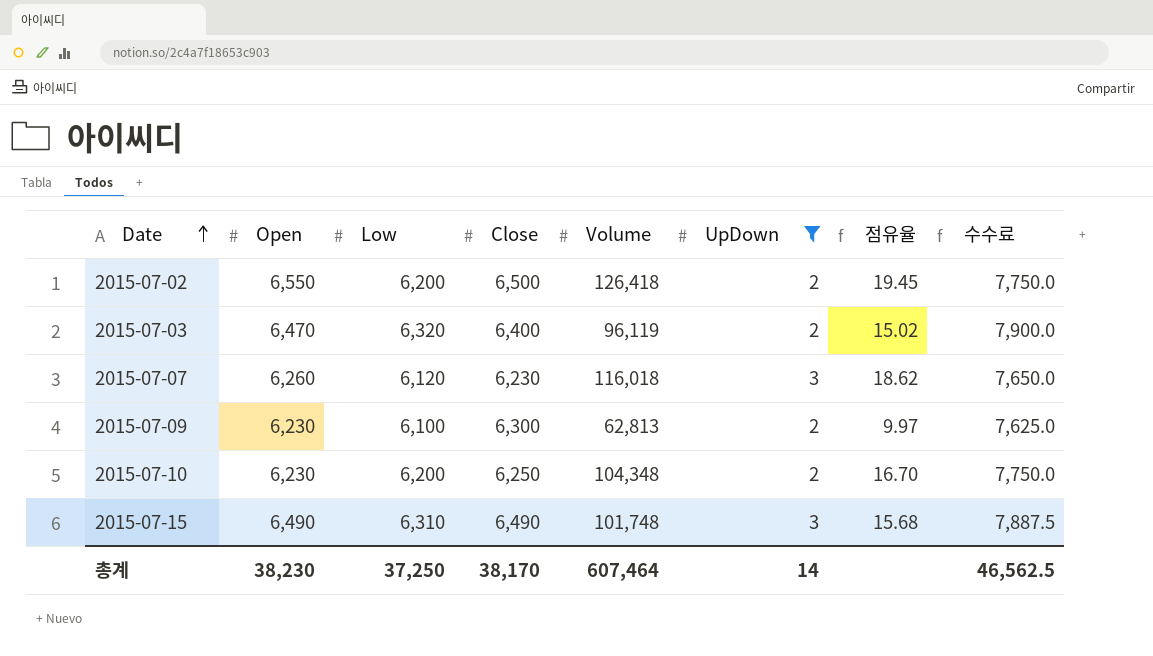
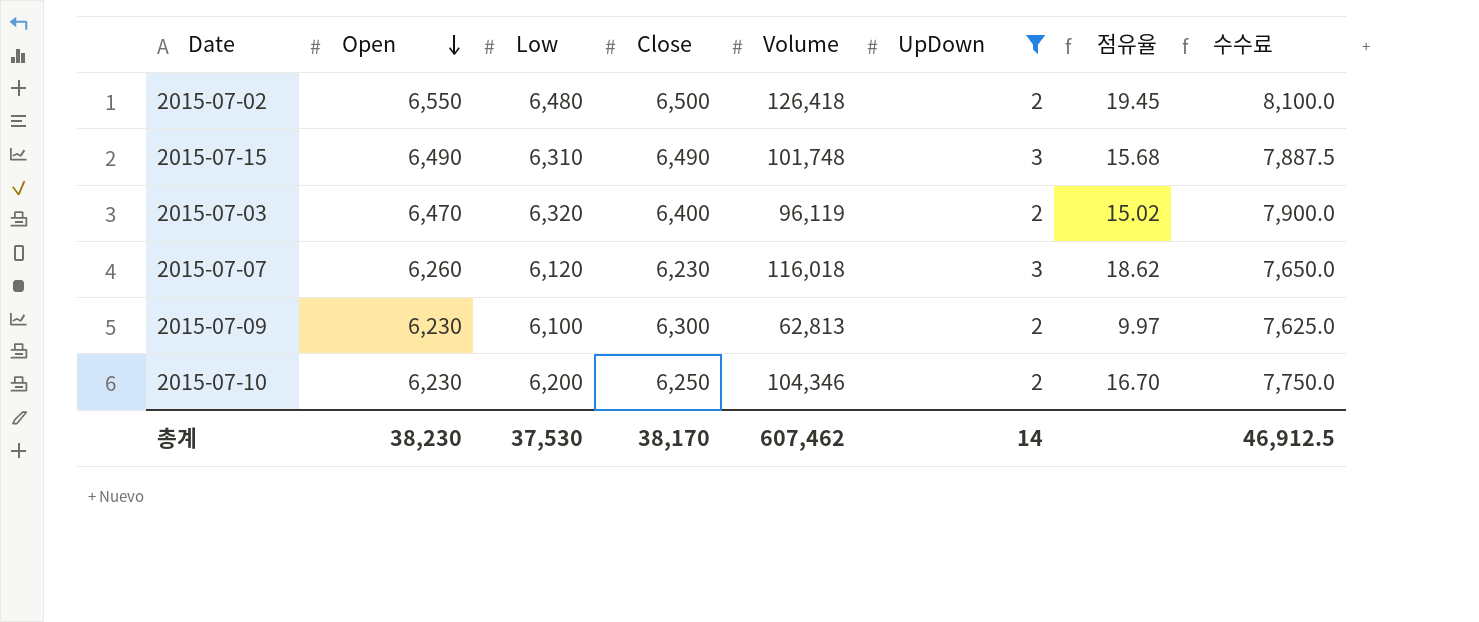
row order: Date ascending -> Open descending
2015-07-02 | Low: 6,200 -> 6,480
2015-07-02 | 수수료: 7,750.0 -> 8,100.0
2015-07-10 | Volume: 104,348 -> 104,346
총계 | Low: 37,250 -> 37,530
총계 | Volume: 607,464 -> 607,462
총계 | 수수료: 46,562.5 -> 46,912.5

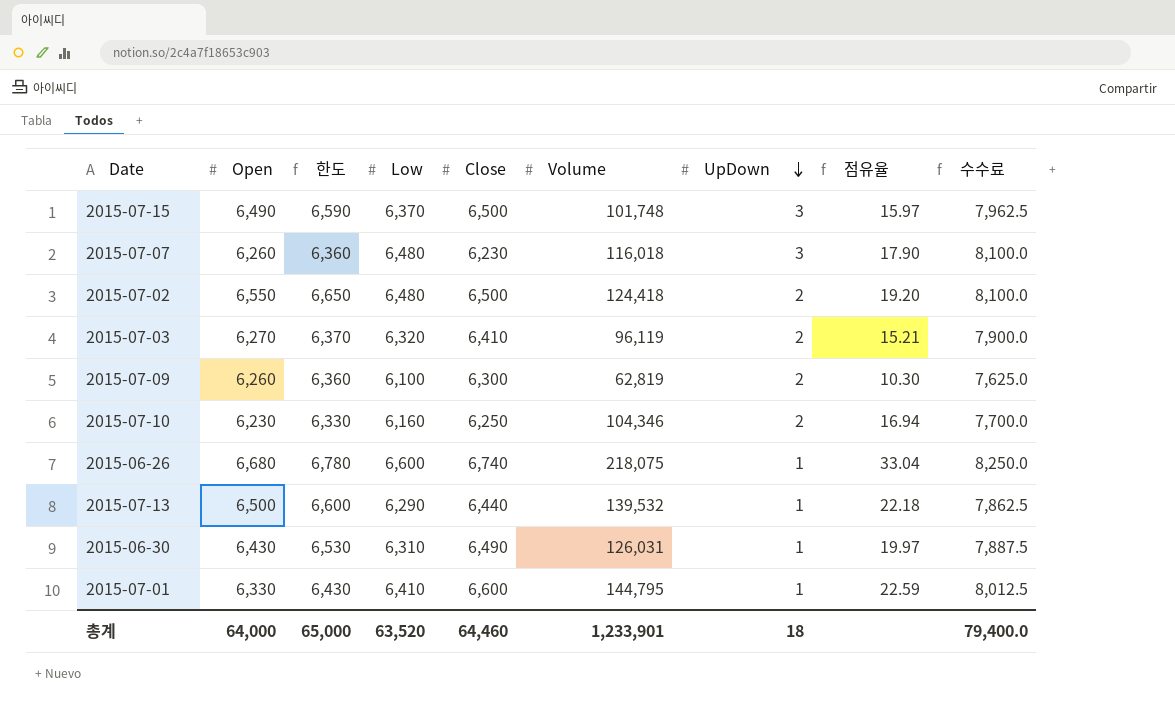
filter: UpDown != 1 -> none
row order: Open descending -> UpDown descending
column 한도 | formula: none -> [Open] + 100
column 점유율 | formula: [Volume] / [Close] -> [Volume] / [Low]
2015-07-15 | Low: 6,310 -> 6,370
2015-07-15 | Close: 6,490 -> 6,500
2015-07-15 | 수수료: 7,887.5 -> 7,962.5
2015-07-07 | Low: 6,120 -> 6,480
2015-07-07 | 수수료: 7,650.0 -> 8,100.0
2015-07-02 | Volume: 126,418 -> 124,418
2015-07-03 | Open: 6,470 -> 6,270
2015-07-03 | Close: 6,400 -> 6,410
2015-07-09 | Open: 6,230 -> 6,260
2015-07-09 | Volume: 62,813 -> 62,819
2015-07-10 | Low: 6,200 -> 6,160
2015-07-10 | 수수료: 7,750.0 -> 7,700.0
총계 | Open: 38,230 -> 64,000
총계 | Low: 37,530 -> 63,520
총계 | Close: 38,170 -> 64,460
총계 | Volume: 607,462 -> 1,233,901
총계 | UpDown: 14 -> 18
총계 | 수수료: 46,912.5 -> 79,400.0

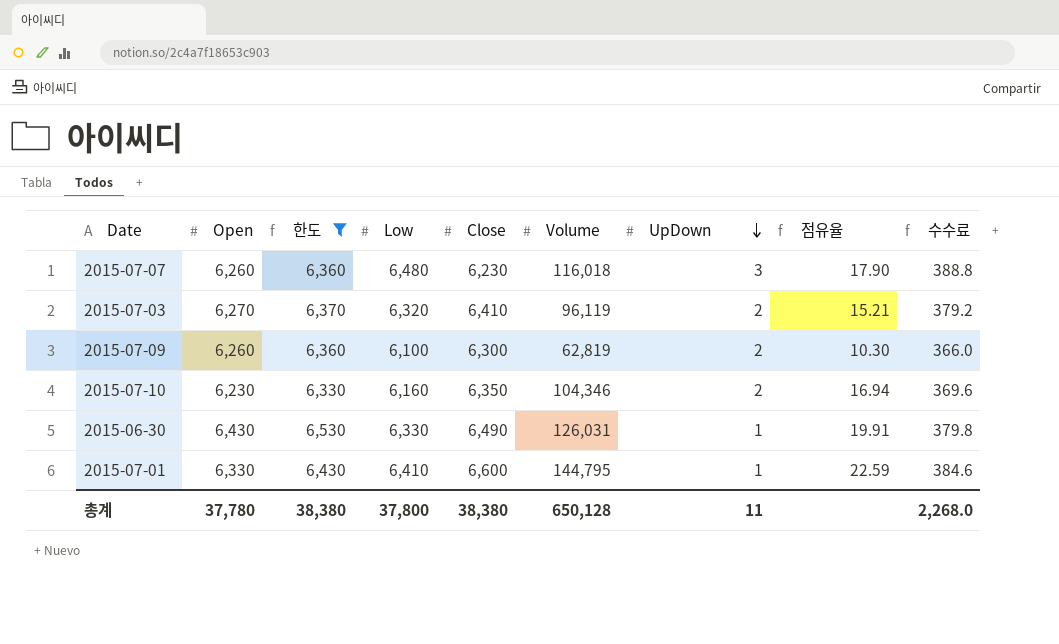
filter: none -> 한도 <= 6,530
column 수수료 | formula: [Low] * 1.25 -> [Low] * 0.06
2015-07-10 | Close: 6,250 -> 6,350
2015-06-30 | Low: 6,310 -> 6,330
2015-06-30 | 점유율: 19.97 -> 19.91
총계 | Open: 64,000 -> 37,780
총계 | 한도: 65,000 -> 38,380
총계 | Low: 63,520 -> 37,800
총계 | Close: 64,460 -> 38,380
총계 | Volume: 1,233,901 -> 650,128
총계 | UpDown: 18 -> 11
총계 | 수수료: 79,400.0 -> 2,268.0

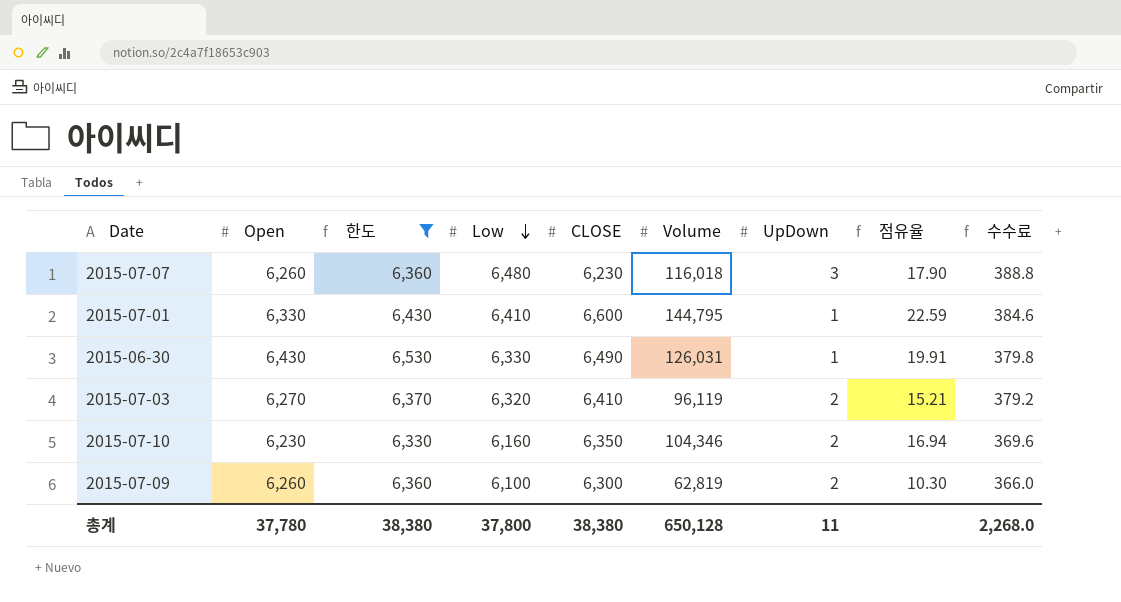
row order: UpDown descending -> Low descending
column name: Close -> CLOSE

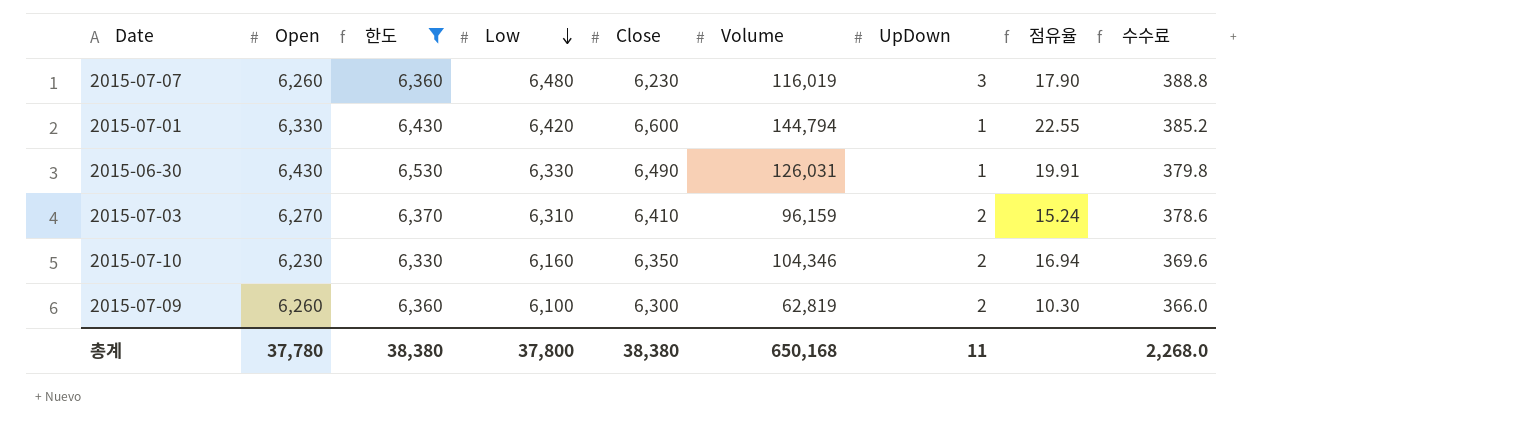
column name: CLOSE -> Close
2015-07-07 | Volume: 116,018 -> 116,019
2015-07-01 | Low: 6,410 -> 6,420
2015-07-01 | Volume: 144,795 -> 144,794
2015-07-01 | 점유율: 22.59 -> 22.55
2015-07-01 | 수수료: 384.6 -> 385.2
2015-07-03 | Low: 6,320 -> 6,310
2015-07-03 | Volume: 96,119 -> 96,159
2015-07-03 | 점유율: 15.21 -> 15.24
2015-07-03 | 수수료: 379.2 -> 378.6
총계 | Volume: 650,128 -> 650,168

